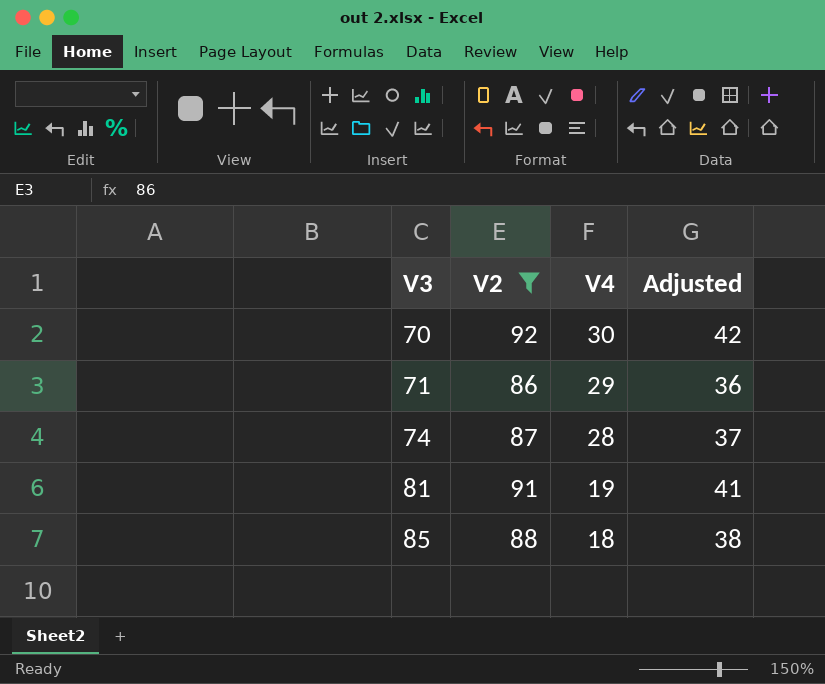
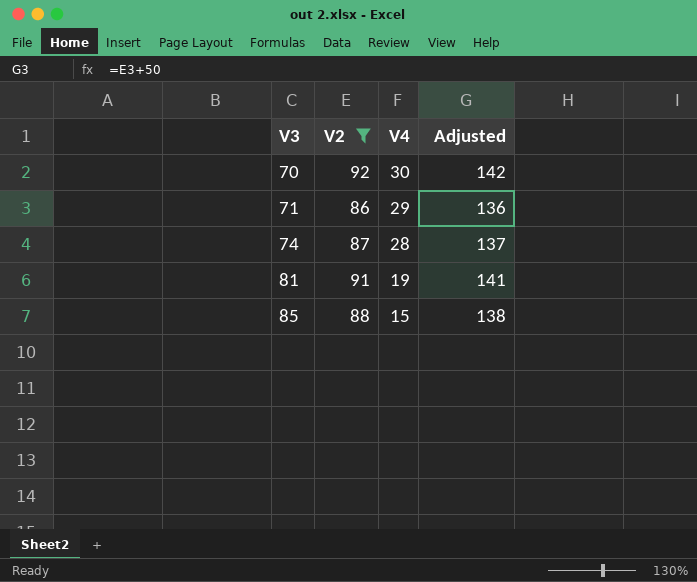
column Adjusted | formula: [V2] - 50 -> [V2] + 50
85 | V4: 18 -> 15

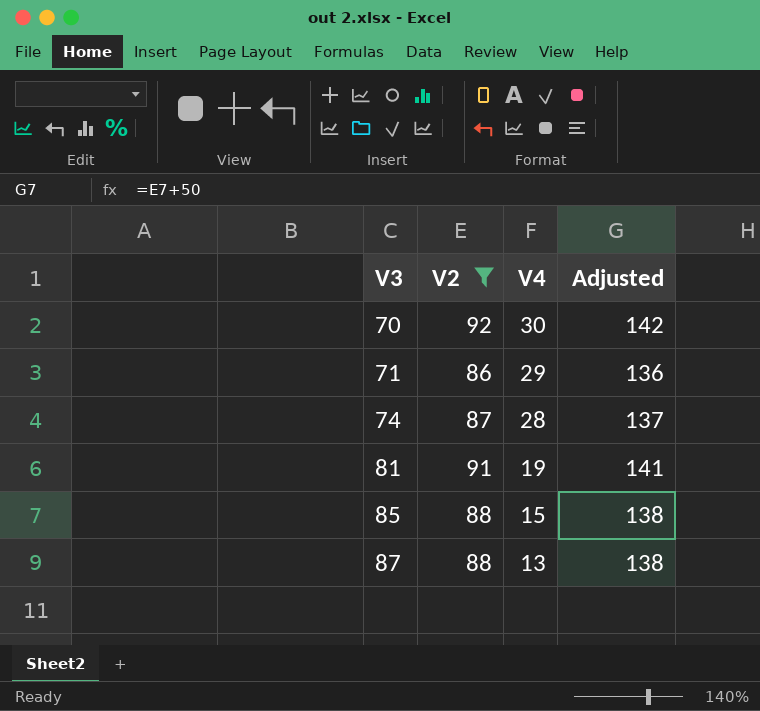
row 87: none -> 88 | 13 | 138

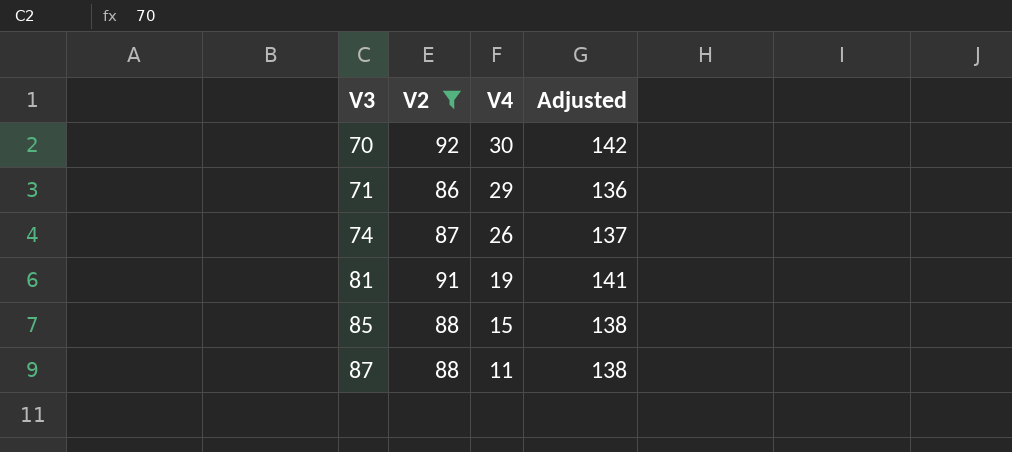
74 | V4: 28 -> 26
87 | V4: 13 -> 11

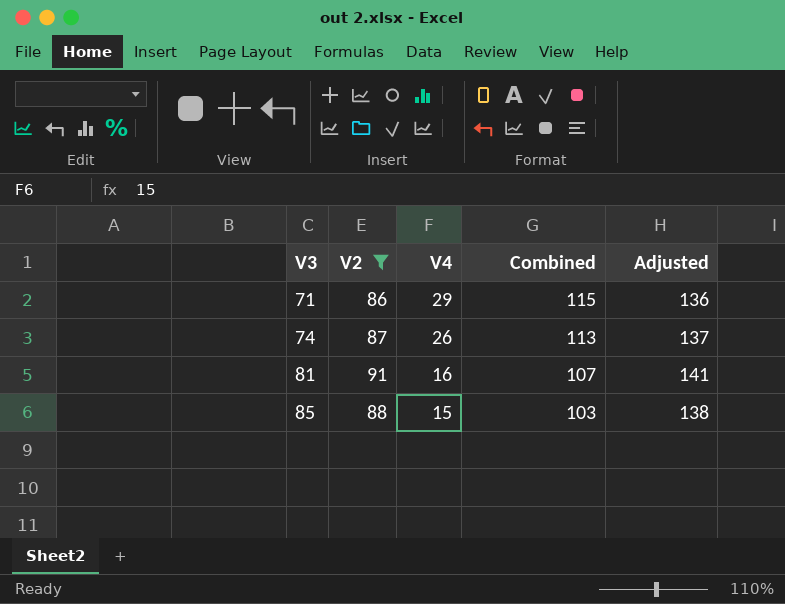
column Combined | formula: none -> [V2] + [V4]
row 70: 92 | 30 | 142 -> none
row 87: 88 | 11 | 138 -> none
81 | V4: 19 -> 16

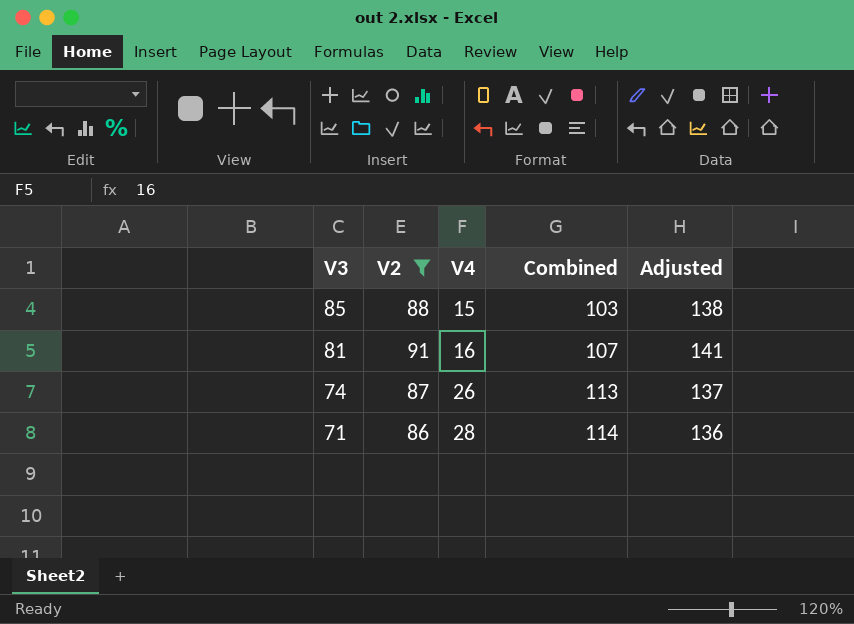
row order: V3 ascending -> V3 descending
71 | V4: 29 -> 28
71 | Combined: 115 -> 114

